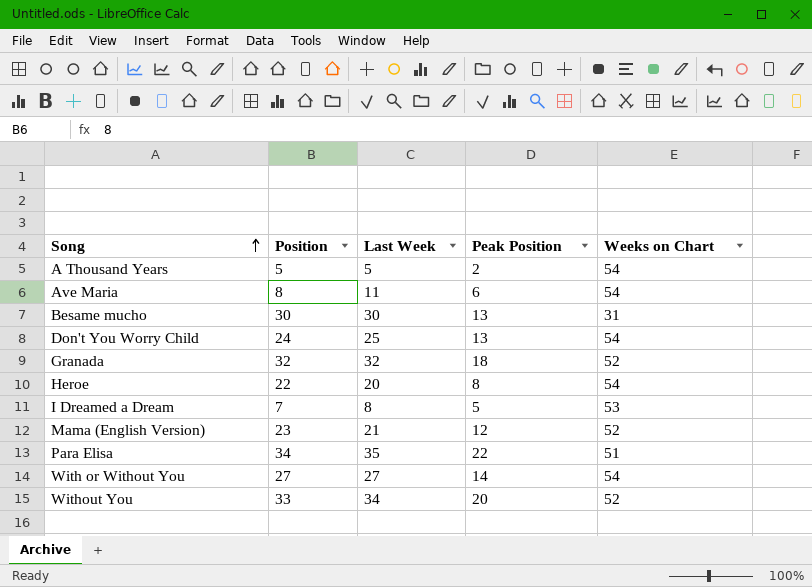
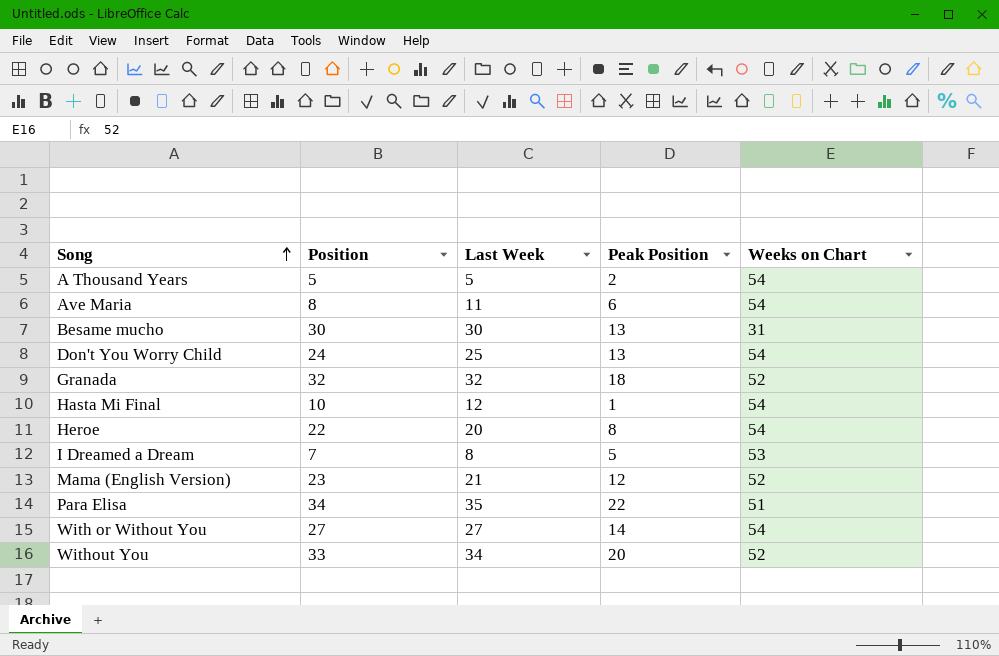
row Hasta Mi Final: none -> 10 | 12 | 1 | 54

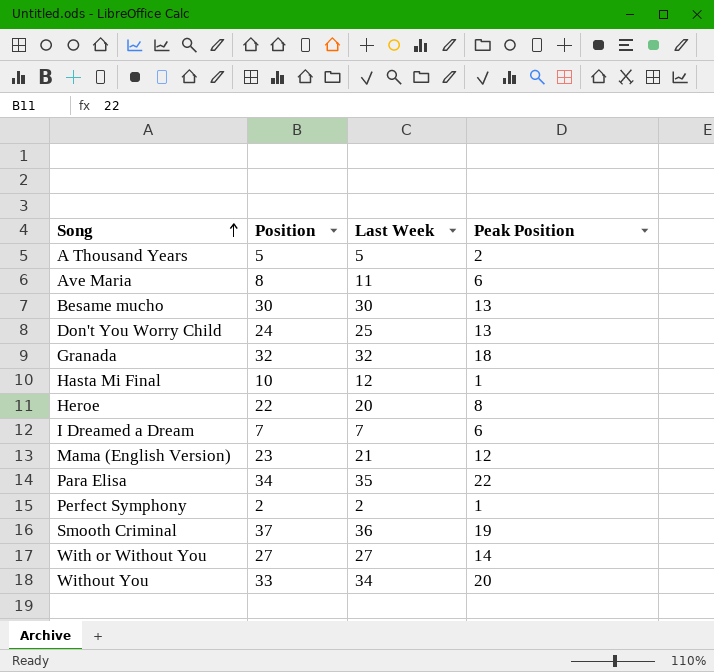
column Weeks on Chart | position: 5 -> none
I Dreamed a Dream | Last Week: 8 -> 7
I Dreamed a Dream | Peak Position: 5 -> 6
row Perfect Symphony: none -> 2 | 2 | 1
row Smooth Criminal: none -> 37 | 36 | 19

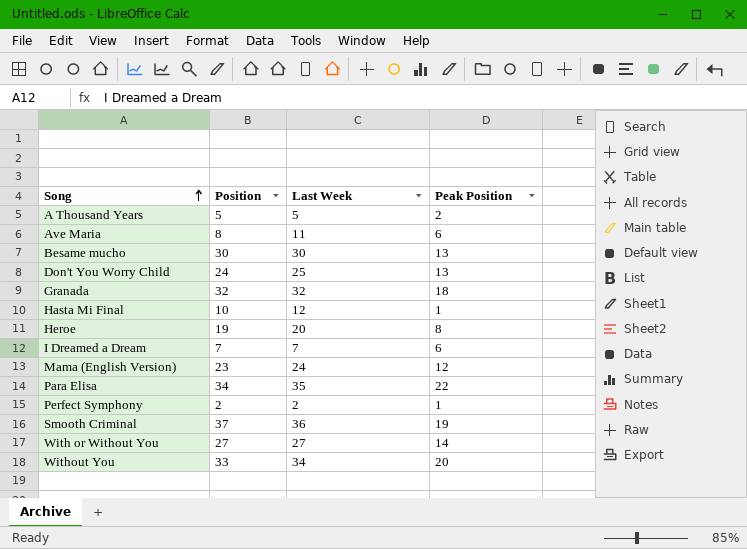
Heroe | Position: 22 -> 19
Mama (English Version) | Last Week: 21 -> 24

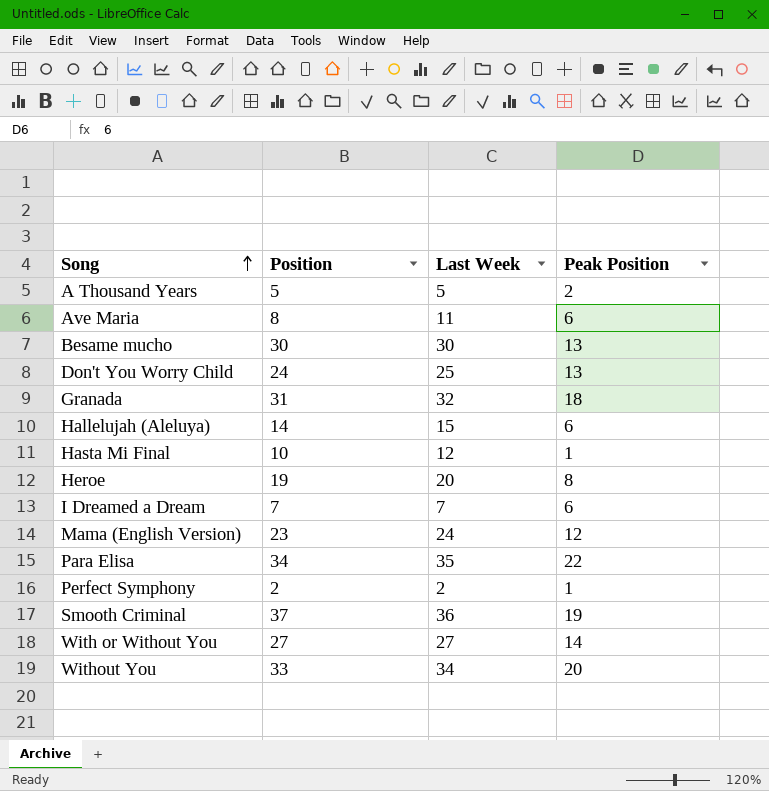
Granada | Position: 32 -> 31
row Hallelujah (Aleluya): none -> 14 | 15 | 6

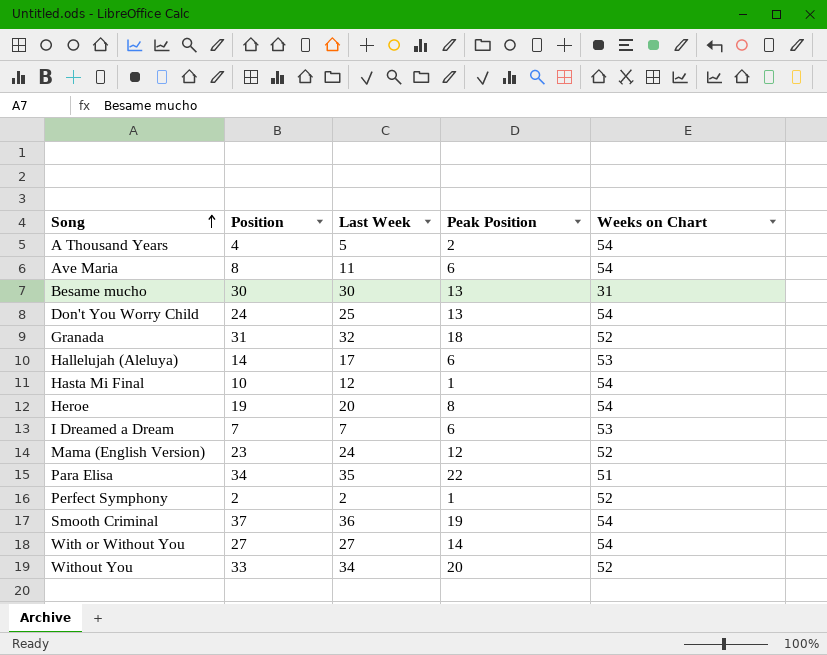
column Weeks on Chart | position: none -> 5
A Thousand Years | Position: 5 -> 4
Hallelujah (Aleluya) | Last Week: 15 -> 17

